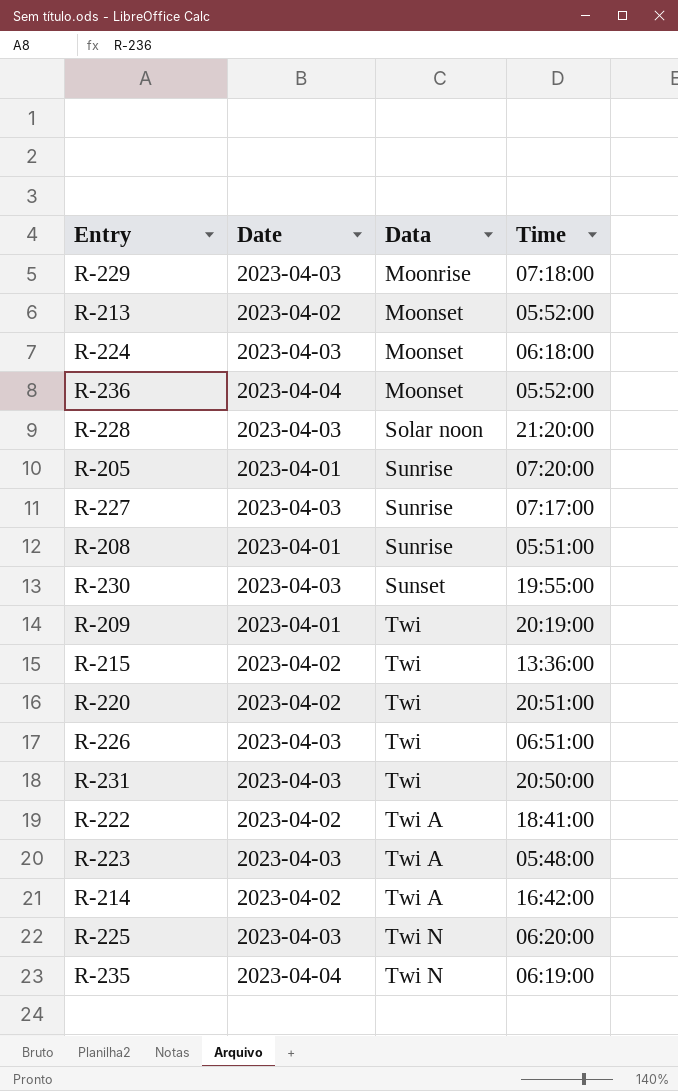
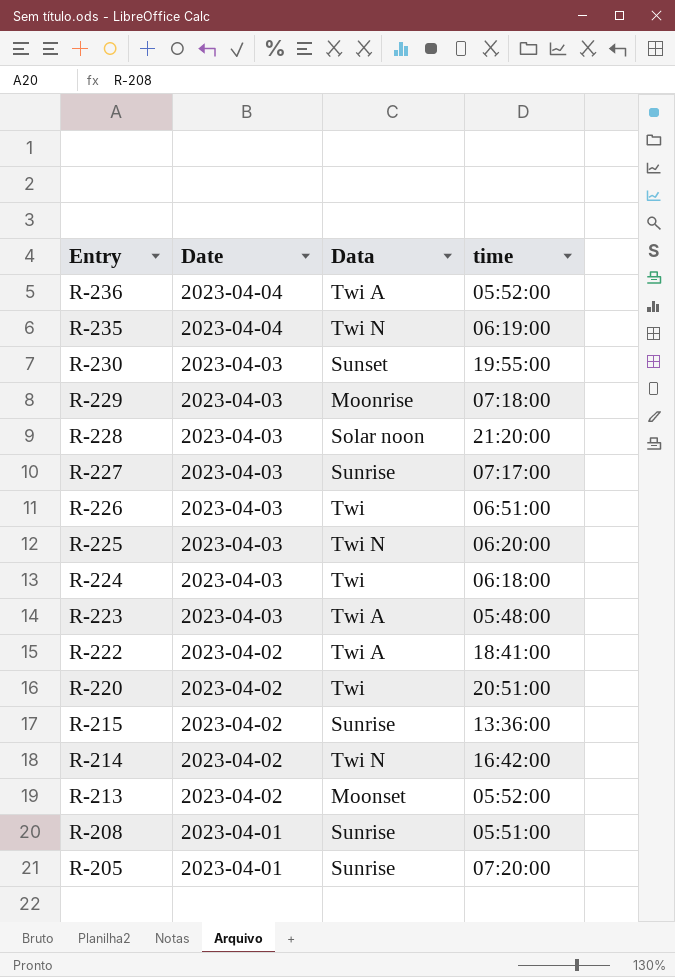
row order: Data ascending -> Entry descending
column name: Time -> time
row R-209: 2023-04-01 | Twi | 20:19:00 -> none
row R-231: 2023-04-03 | Twi | 20:50:00 -> none
R-236 | Data: Moonset -> Twi A
R-224 | Data: Moonset -> Twi
R-215 | Data: Twi -> Sunrise
R-214 | Data: Twi A -> Twi N

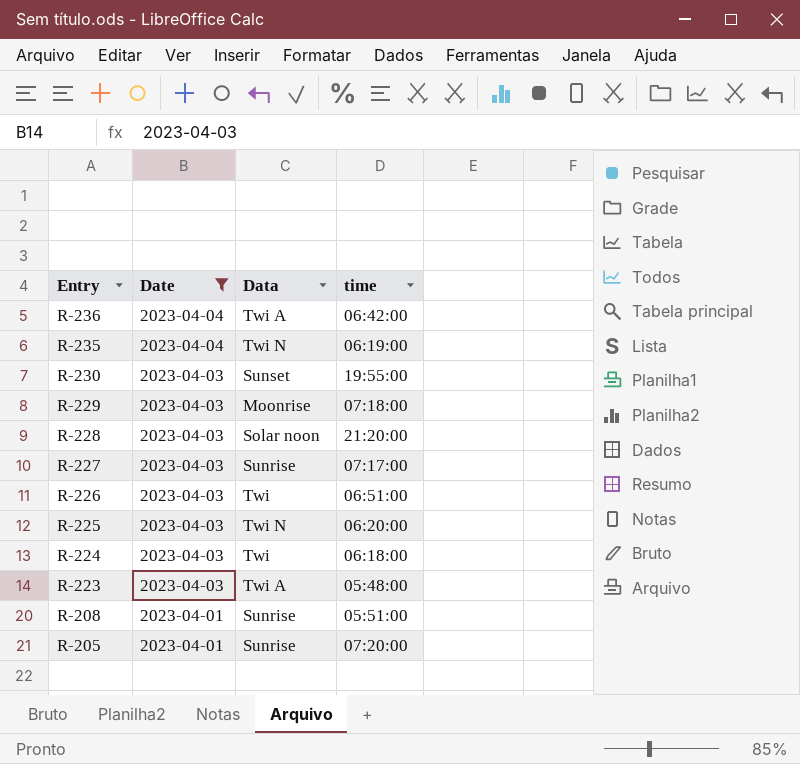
filter: none -> Date != 2023-04-02
R-236 | time: 05:52:00 -> 06:42:00

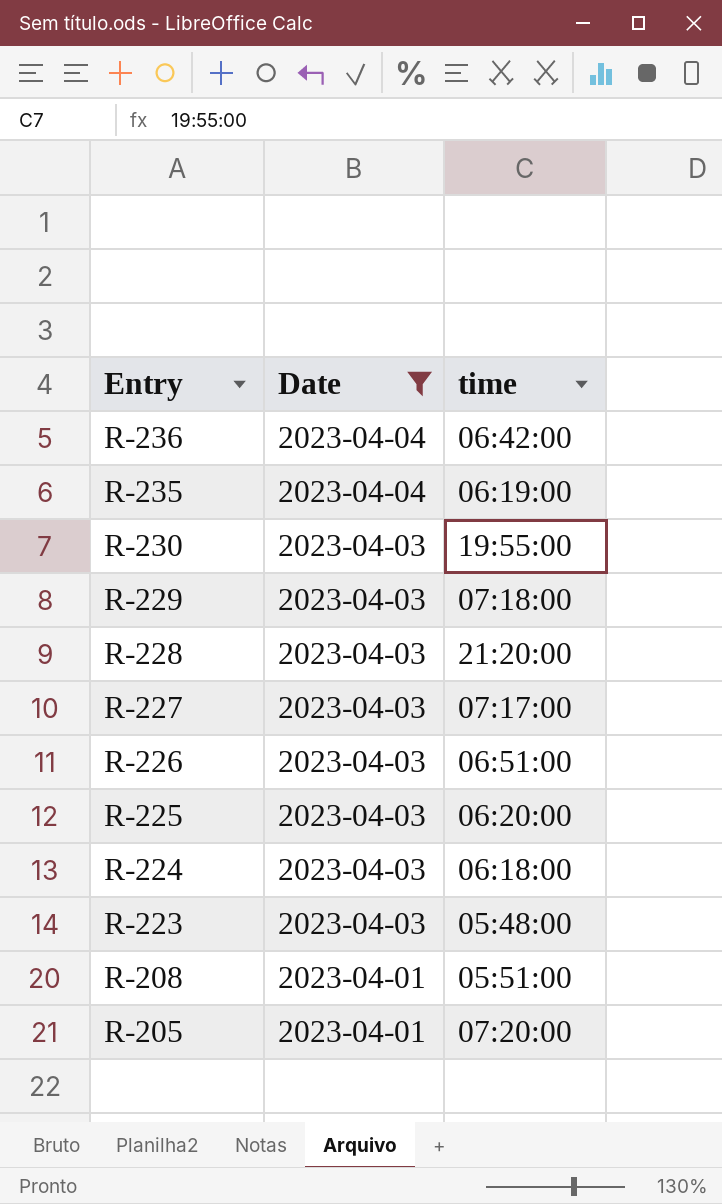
column Data | position: 3 -> none

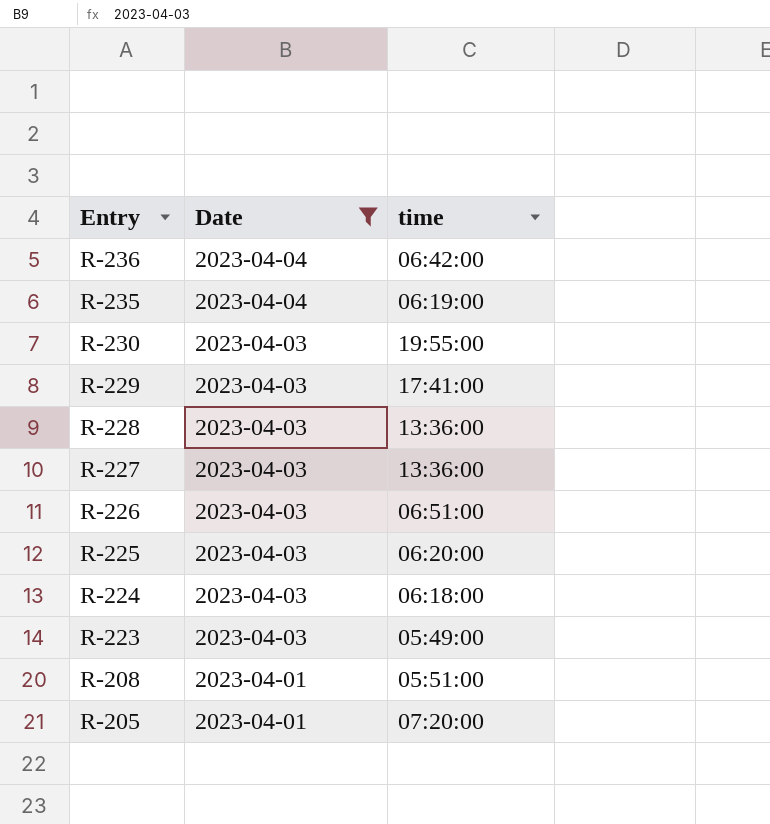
R-229 | time: 07:18:00 -> 17:41:00
R-228 | time: 21:20:00 -> 13:36:00
R-227 | time: 07:17:00 -> 13:36:00
R-223 | time: 05:48:00 -> 05:49:00

